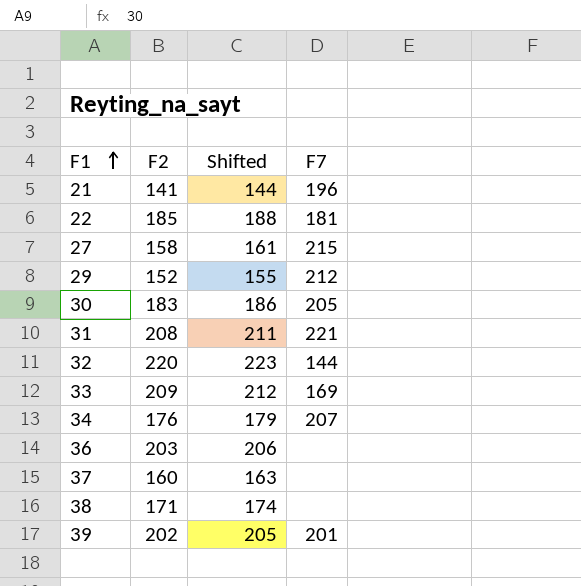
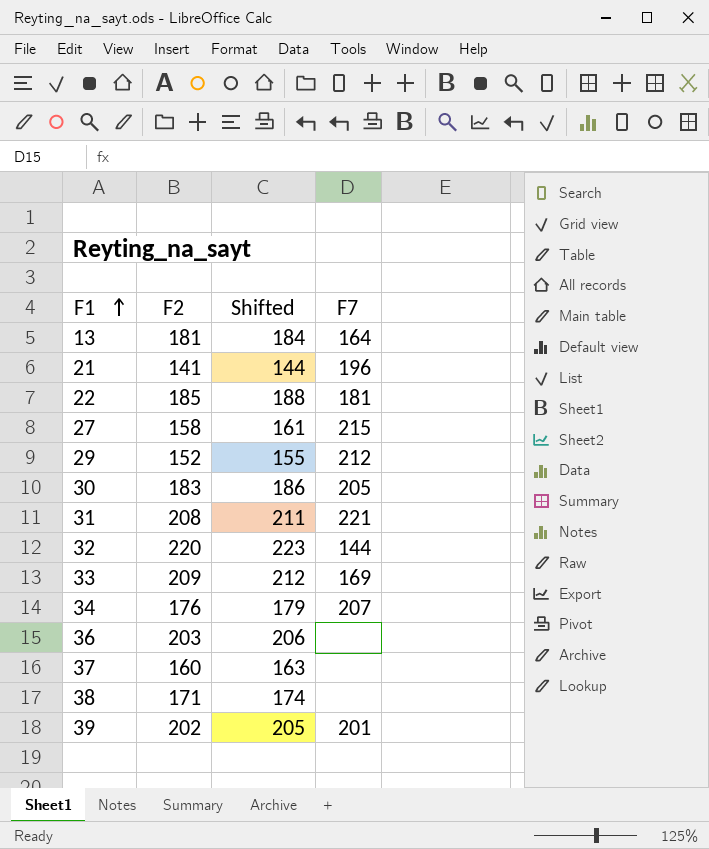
row 13: none -> 181 | 184 | 164

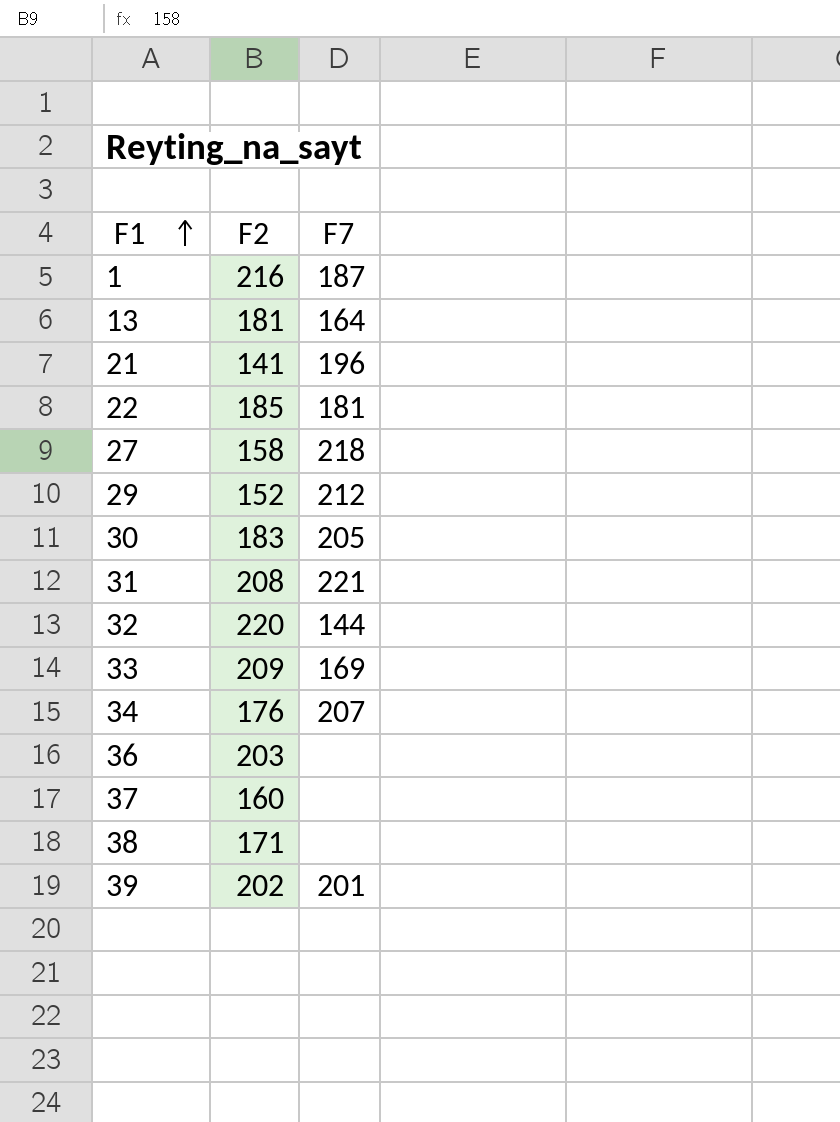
column Shifted | formula: [F2] + 3 -> none
row 1: none -> 216 | 187
27 | F7: 215 -> 218

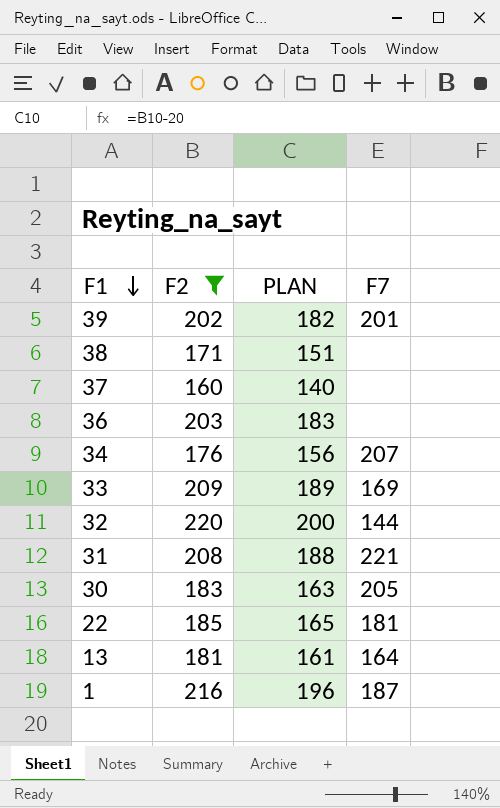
filter: none -> F2 >= 160
row order: F1 ascending -> F1 descending
column PLAN | formula: none -> [F2] - 20

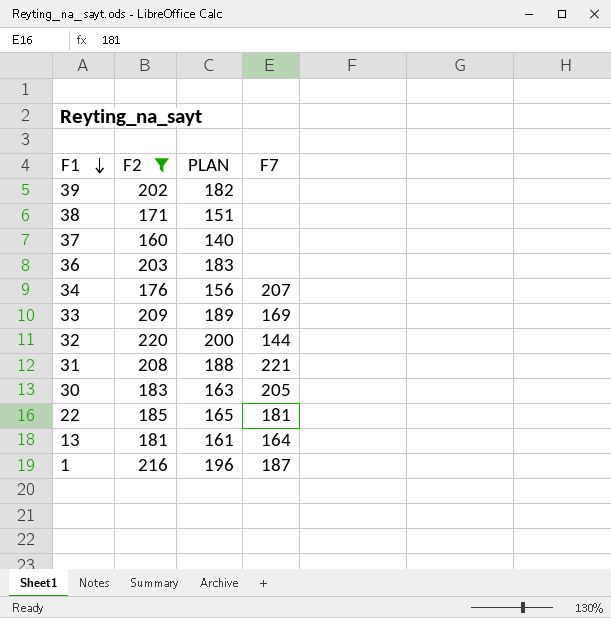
39 | F7: 201 -> none

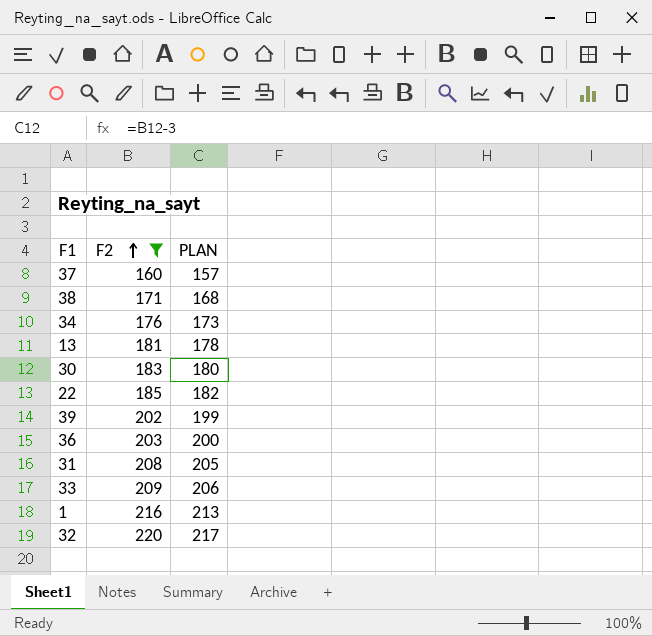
row order: F1 descending -> F2 ascending
column F7 | position: 4 -> none
column PLAN | formula: [F2] - 20 -> [F2] - 3

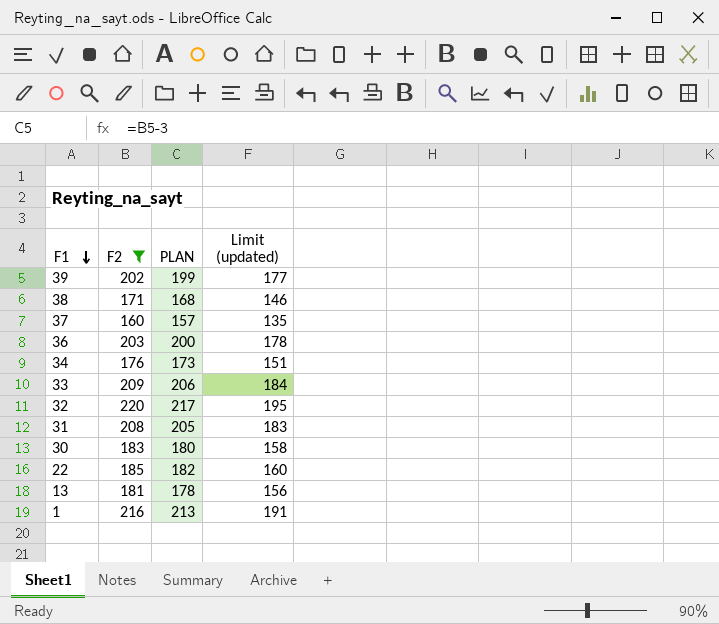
row order: F2 ascending -> F1 descending
column Limit (updated) | formula: none -> [F2] - 25

